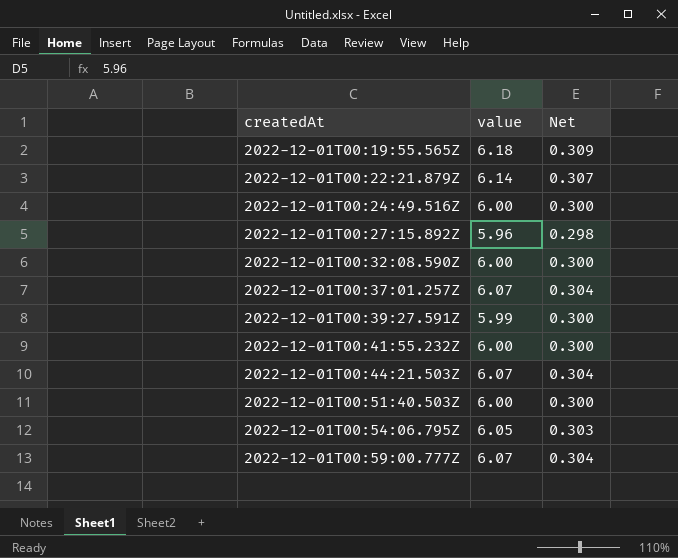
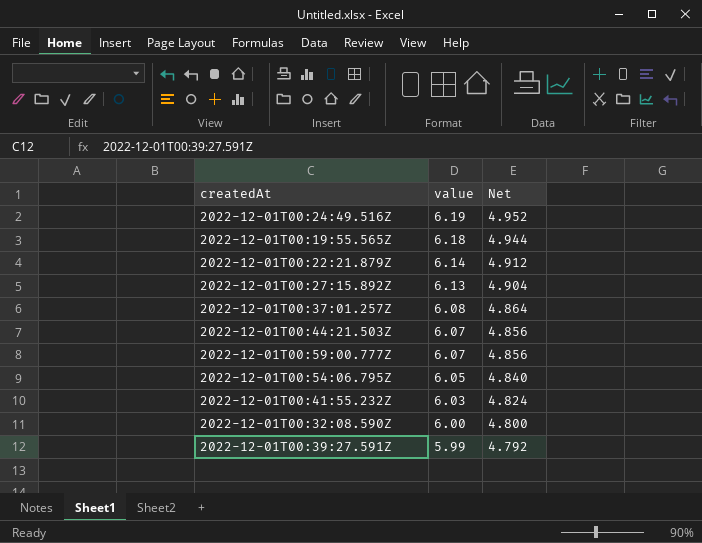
row order: createdAt ascending -> value descending
column Net | formula: [value] * 0.05 -> [value] * 0.8
row 2022-12-01T00:51:40.503Z: 6.00 | 0.300 -> none
2022-12-01T00:24:49.516Z | value: 6.00 -> 6.19
2022-12-01T00:27:15.892Z | value: 5.96 -> 6.13
2022-12-01T00:37:01.257Z | value: 6.07 -> 6.08
2022-12-01T00:41:55.232Z | value: 6.00 -> 6.03

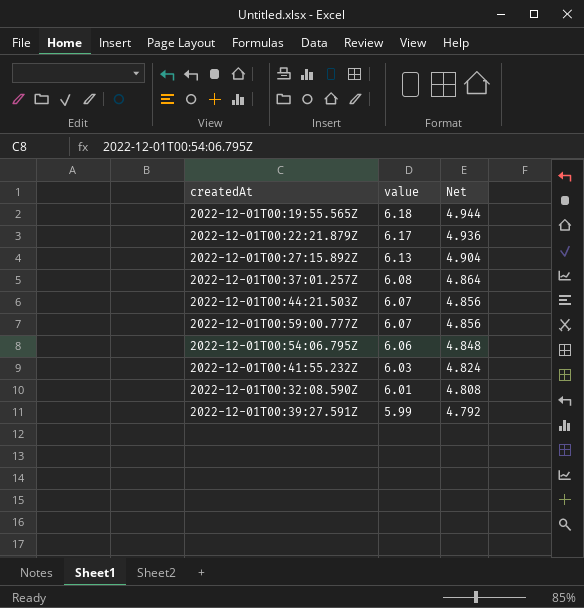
row 2022-12-01T00:24:49.516Z: 6.19 | 4.952 -> none
2022-12-01T00:22:21.879Z | value: 6.14 -> 6.17
2022-12-01T00:22:21.879Z | Net: 4.912 -> 4.936
2022-12-01T00:54:06.795Z | value: 6.05 -> 6.06
2022-12-01T00:54:06.795Z | Net: 4.840 -> 4.848
2022-12-01T00:32:08.590Z | value: 6.00 -> 6.01
2022-12-01T00:32:08.590Z | Net: 4.800 -> 4.808

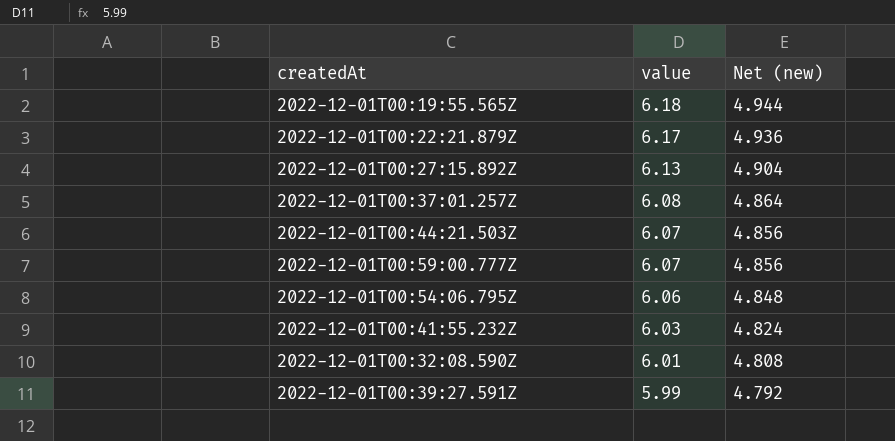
column name: Net -> Net (new)

